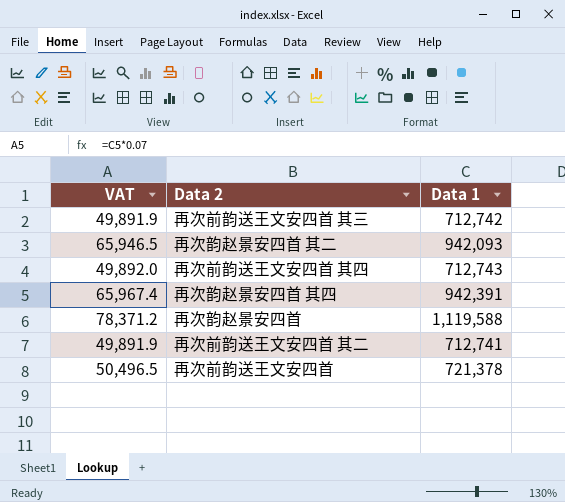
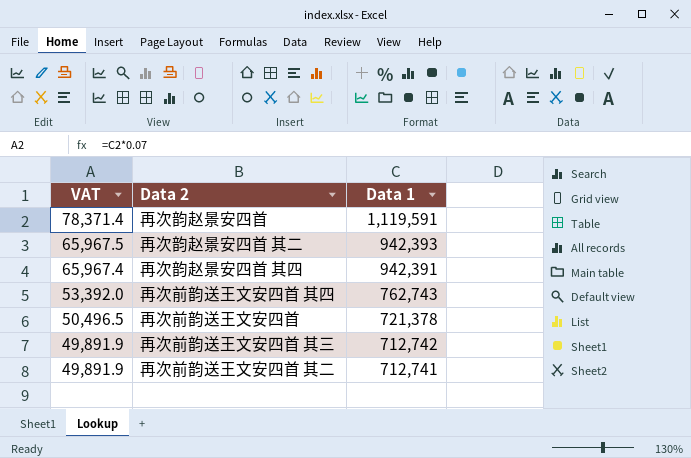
row order: none -> VAT descending
再次韵赵景安四首 | VAT: 78,371.2 -> 78,371.4
再次韵赵景安四首 | Data 1: 1,119,588 -> 1,119,591
再次韵赵景安四首 其二 | VAT: 65,946.5 -> 65,967.5
再次韵赵景安四首 其二 | Data 1: 942,093 -> 942,393
再次前韵送王文安四首 其四 | VAT: 49,892.0 -> 53,392.0
再次前韵送王文安四首 其四 | Data 1: 712,743 -> 762,743

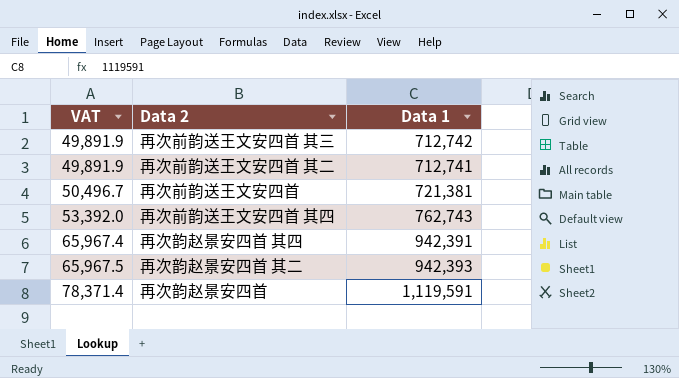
row order: VAT descending -> VAT ascending
再次前韵送王文安四首 | VAT: 50,496.5 -> 50,496.7
再次前韵送王文安四首 | Data 1: 721,378 -> 721,381

